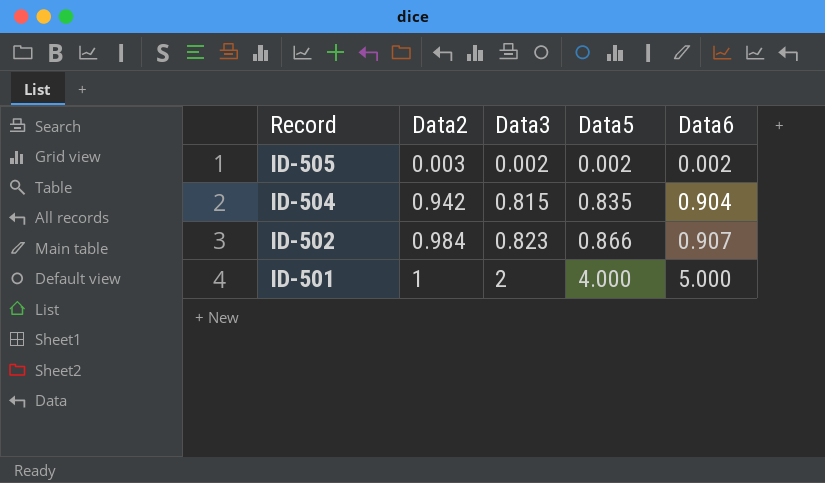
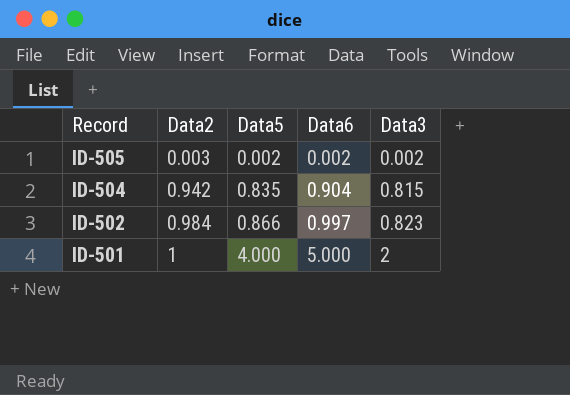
column Data3 | position: 3 -> 5
ID-502 | Data6: 0.907 -> 0.997

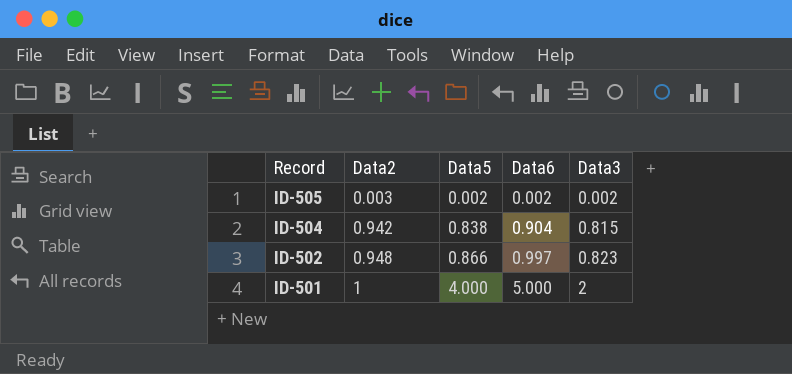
ID-504 | Data5: 0.835 -> 0.838
ID-502 | Data2: 0.984 -> 0.948

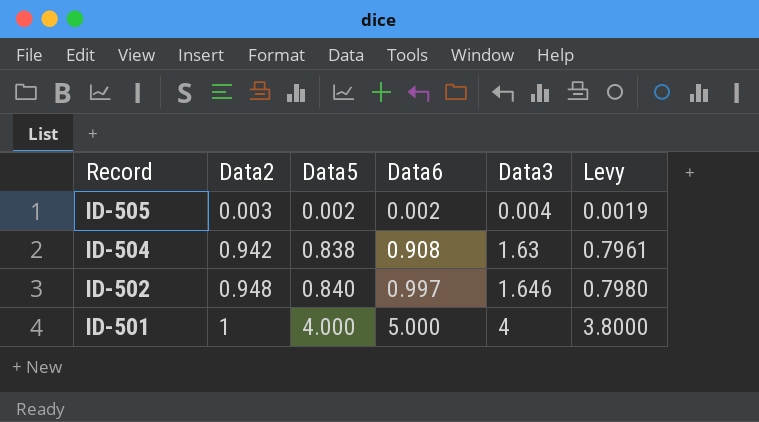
column Levy | formula: none -> [Data5] * 0.95
ID-505 | Data3: 0.002 -> 0.004
ID-504 | Data6: 0.904 -> 0.908
ID-504 | Data3: 0.815 -> 1.63
ID-502 | Data5: 0.866 -> 0.840
ID-502 | Data3: 0.823 -> 1.646
ID-501 | Data3: 2 -> 4

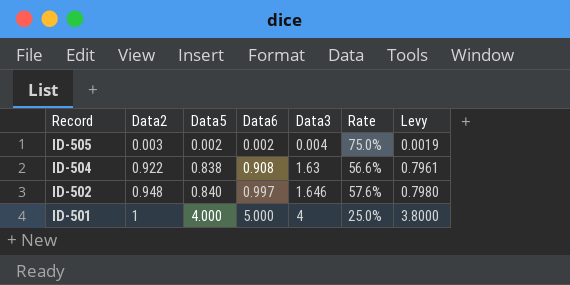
column Rate | formula: none -> [Data2] / [Data3]
ID-504 | Data2: 0.942 -> 0.922

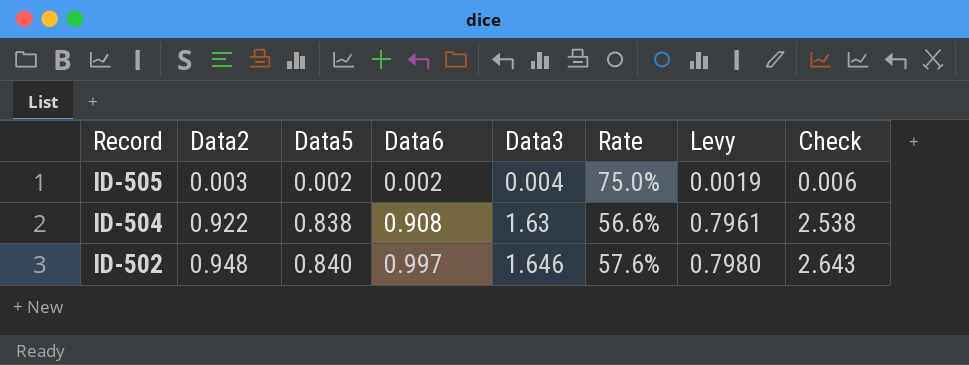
column Check | formula: none -> [Data6] + [Data3]
row ID-501: 1 | 4.000 | 5.000 | 4 | 25.0% | 3.8000 -> none

